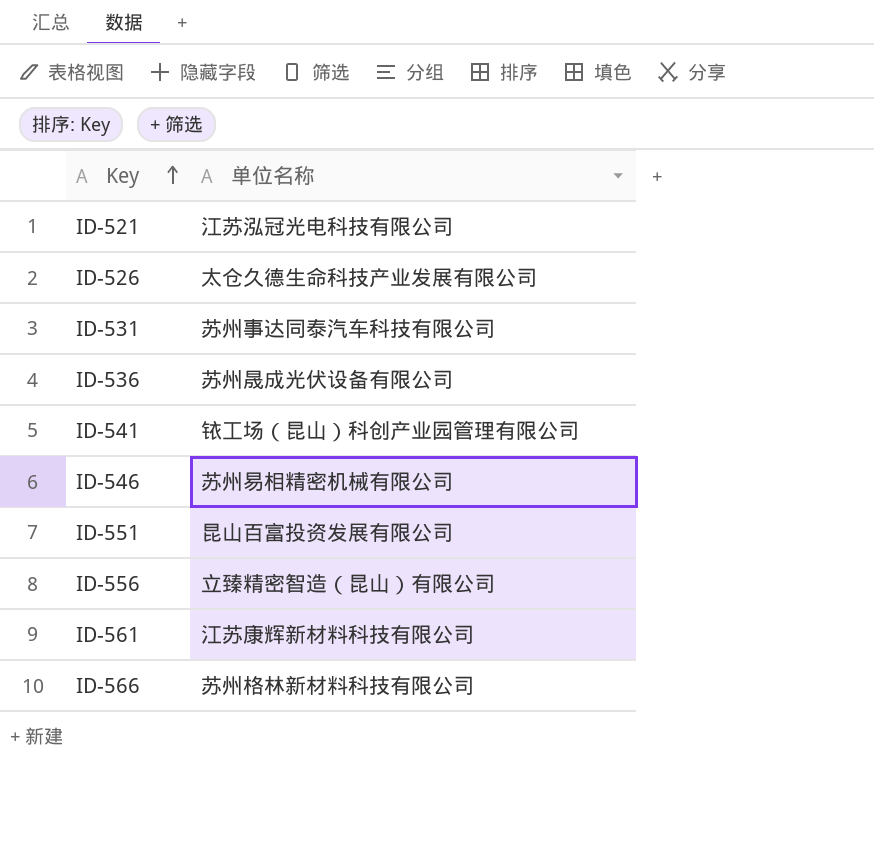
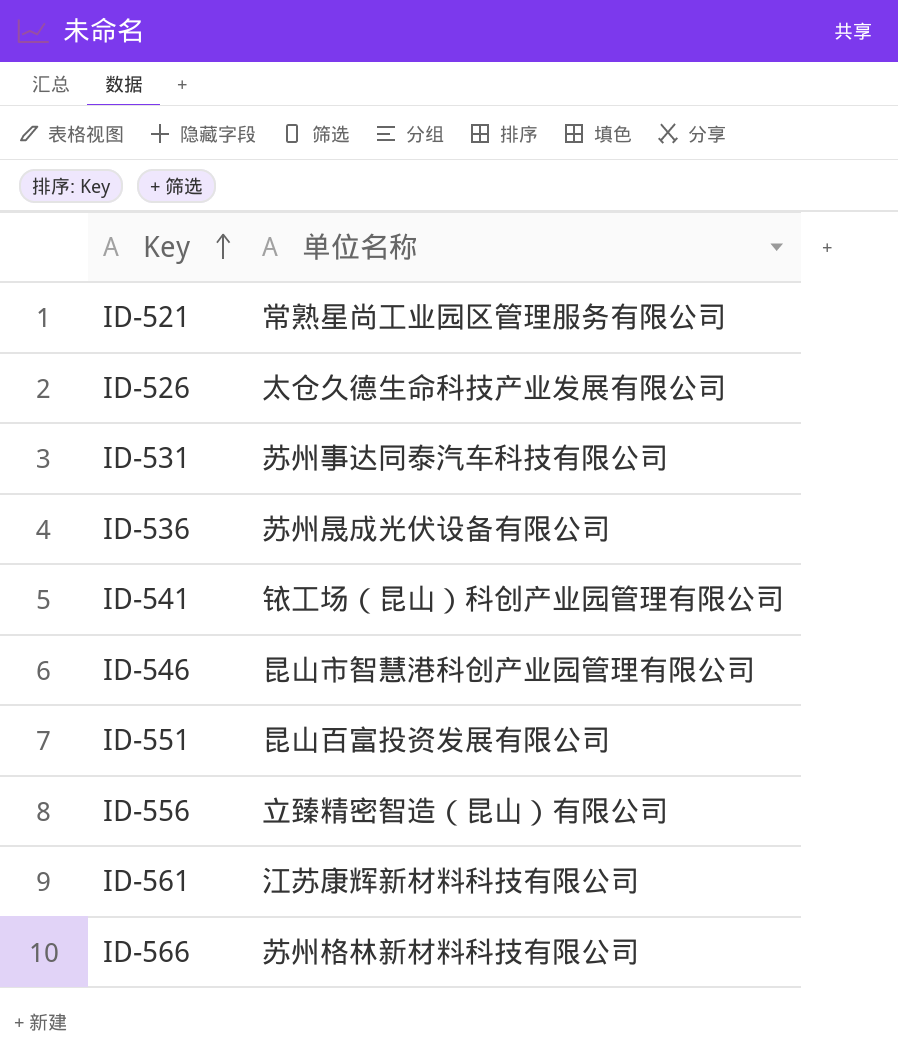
ID-521 | 单位名称: 江苏泓冠光电科技有限公司 -> 常熟星尚工业园区管理服务有限公司
ID-546 | 单位名称: 苏州易相精密机械有限公司 -> 昆山市智慧港科创产业园管理有限公司

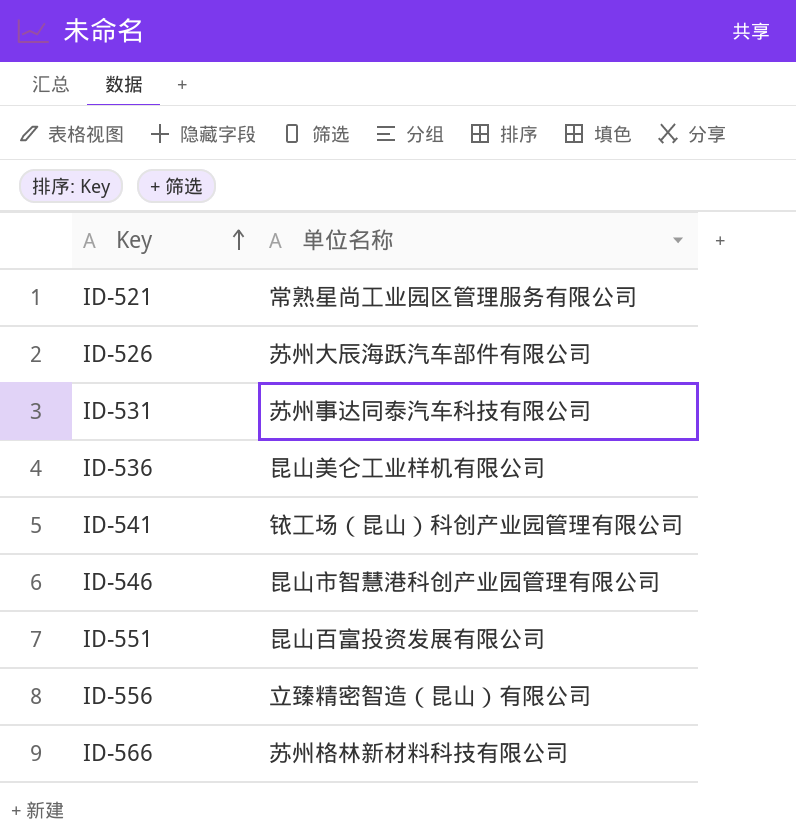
row ID-561: 江苏康辉新材料科技有限公司 -> none
ID-526 | 单位名称: 太仓久德生命科技产业发展有限公司 -> 苏州大辰海跃汽车部件有限公司
ID-536 | 单位名称: 苏州晟成光伏设备有限公司 -> 昆山美仑工业样机有限公司

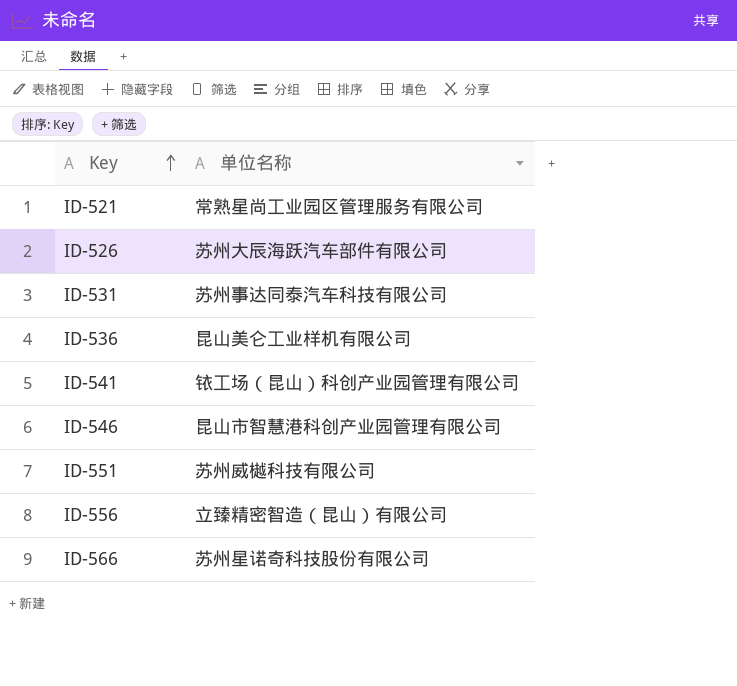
ID-551 | 单位名称: 昆山百富投资发展有限公司 -> 苏州威樾科技有限公司
ID-566 | 单位名称: 苏州格林新材料科技有限公司 -> 苏州星诺奇科技股份有限公司

